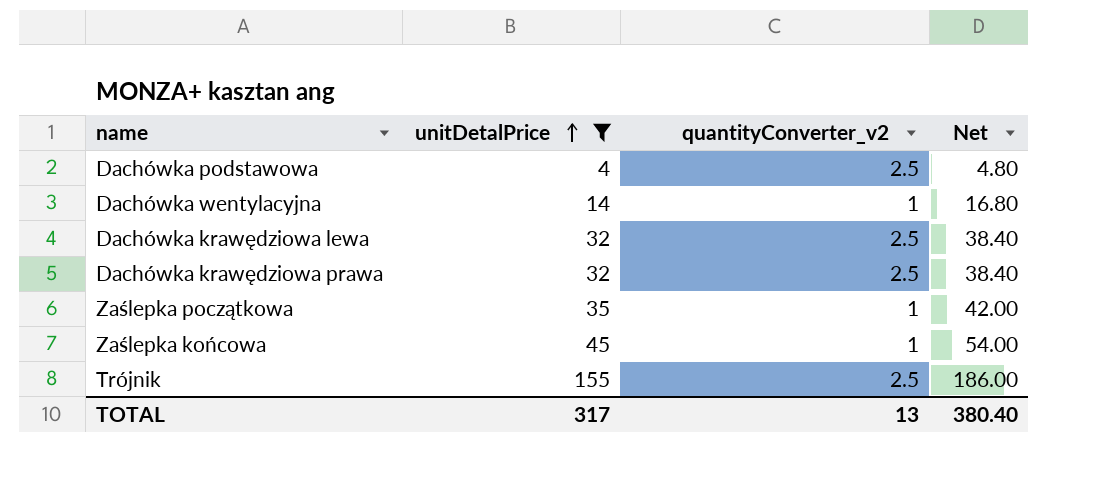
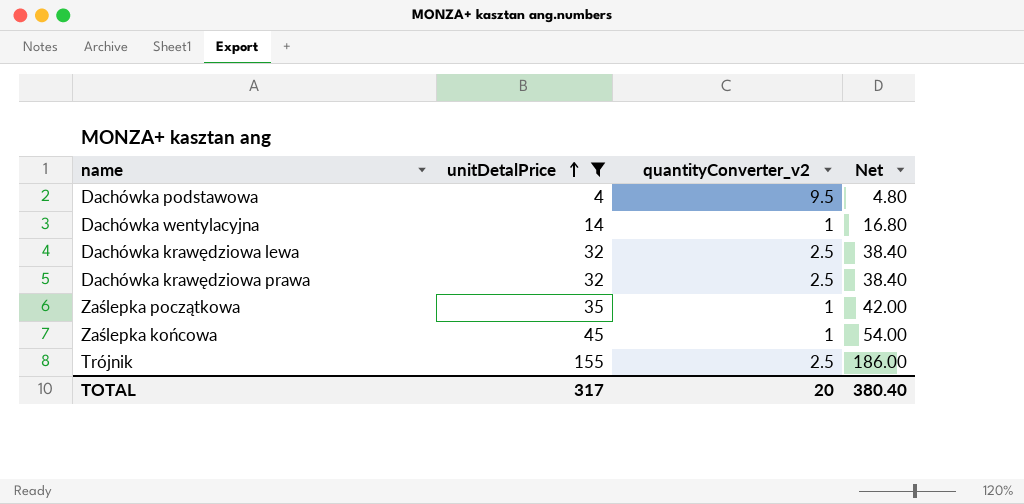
Dachówka podstawowa | quantityConverter_v2: 2.5 -> 9.5
TOTAL | quantityConverter_v2: 13 -> 20

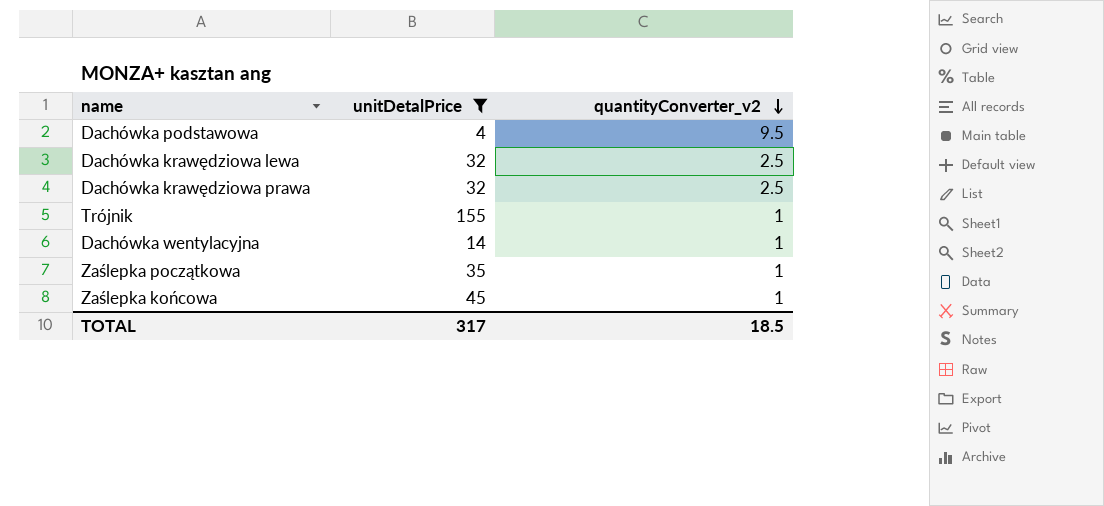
row order: unitDetalPrice ascending -> quantityConverter_v2 descending
column Net | formula: [unitDetalPrice] * 1.2 -> none
Trójnik | quantityConverter_v2: 2.5 -> 1
TOTAL | quantityConverter_v2: 20 -> 18.5

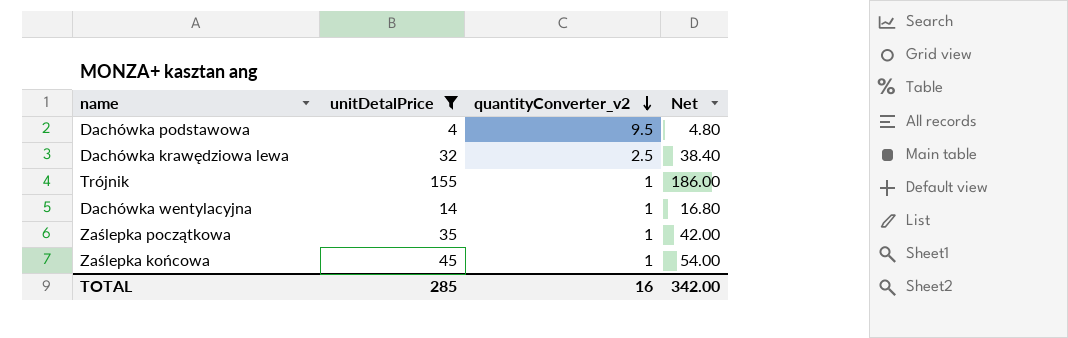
column Net | formula: none -> [unitDetalPrice] * 1.2
row Dachówka krawędziowa prawa: 32 | 2.5 -> none
TOTAL | unitDetalPrice: 317 -> 285
TOTAL | quantityConverter_v2: 18.5 -> 16

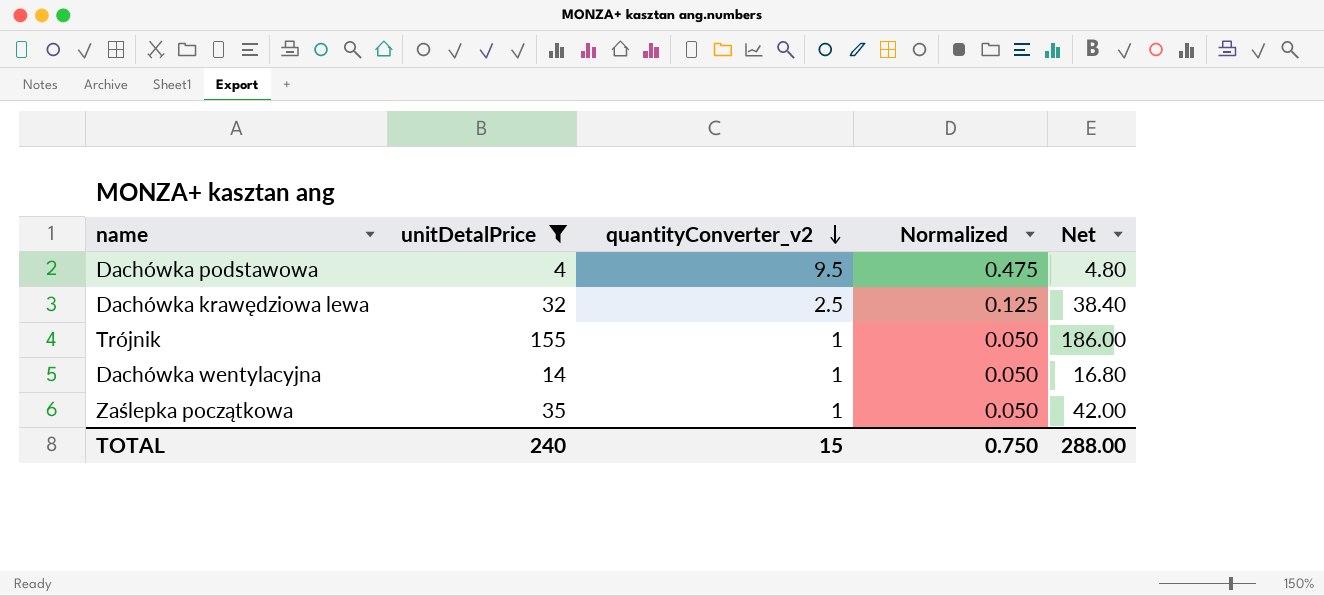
column Normalized | formula: none -> [quantityConverter_v2] * 0.05
row Zaślepka końcowa: 45 | 1 | 54.00 -> none
TOTAL | unitDetalPrice: 285 -> 240
TOTAL | quantityConverter_v2: 16 -> 15
TOTAL | Net: 342.00 -> 288.00

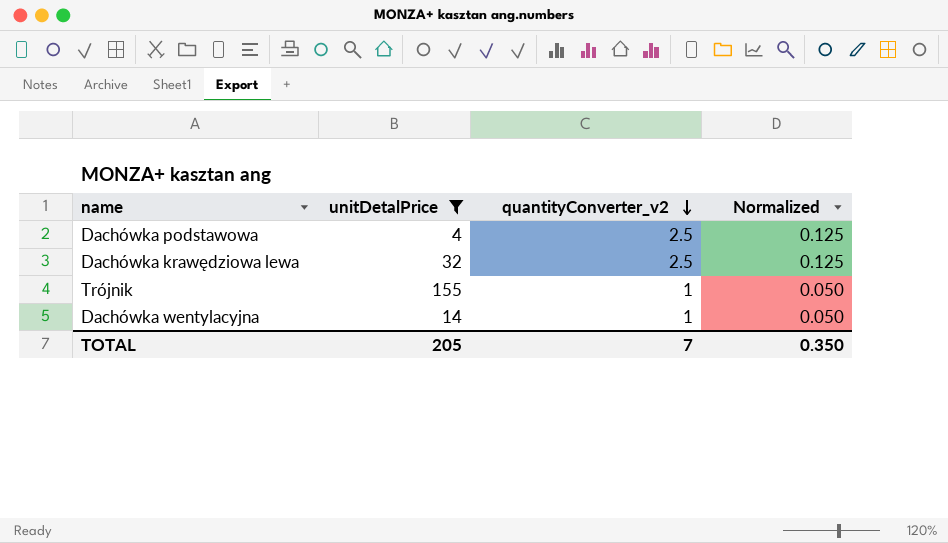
column Net | formula: [unitDetalPrice] * 1.2 -> none
row Zaślepka początkowa: 35 | 1 | 0.050 | 42.00 -> none
Dachówka podstawowa | quantityConverter_v2: 9.5 -> 2.5
Dachówka podstawowa | Normalized: 0.475 -> 0.125
TOTAL | unitDetalPrice: 240 -> 205
TOTAL | quantityConverter_v2: 15 -> 7
TOTAL | Normalized: 0.750 -> 0.350

